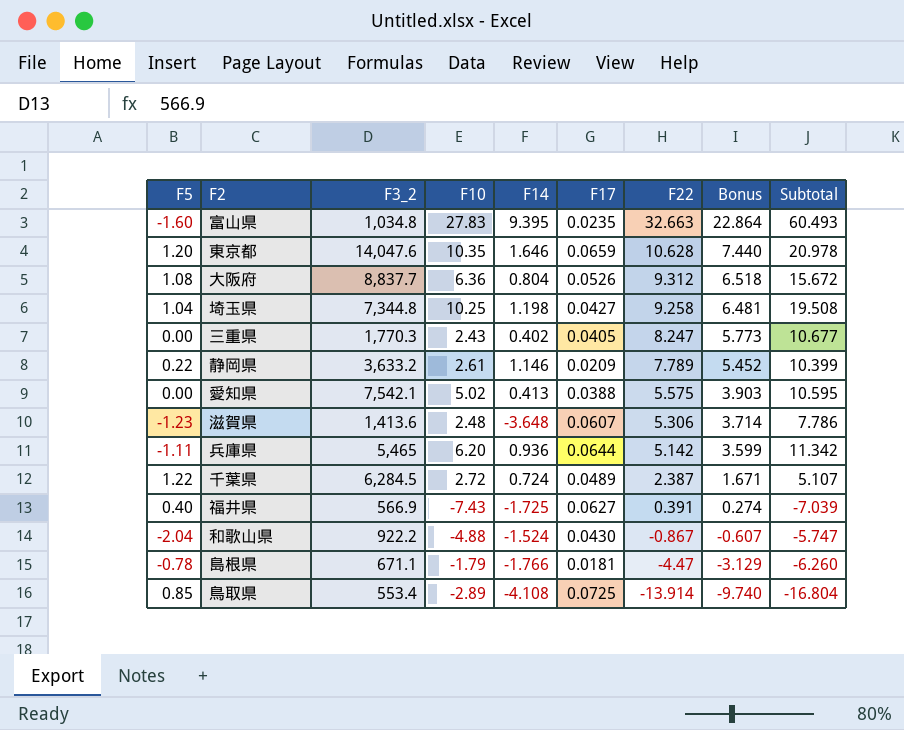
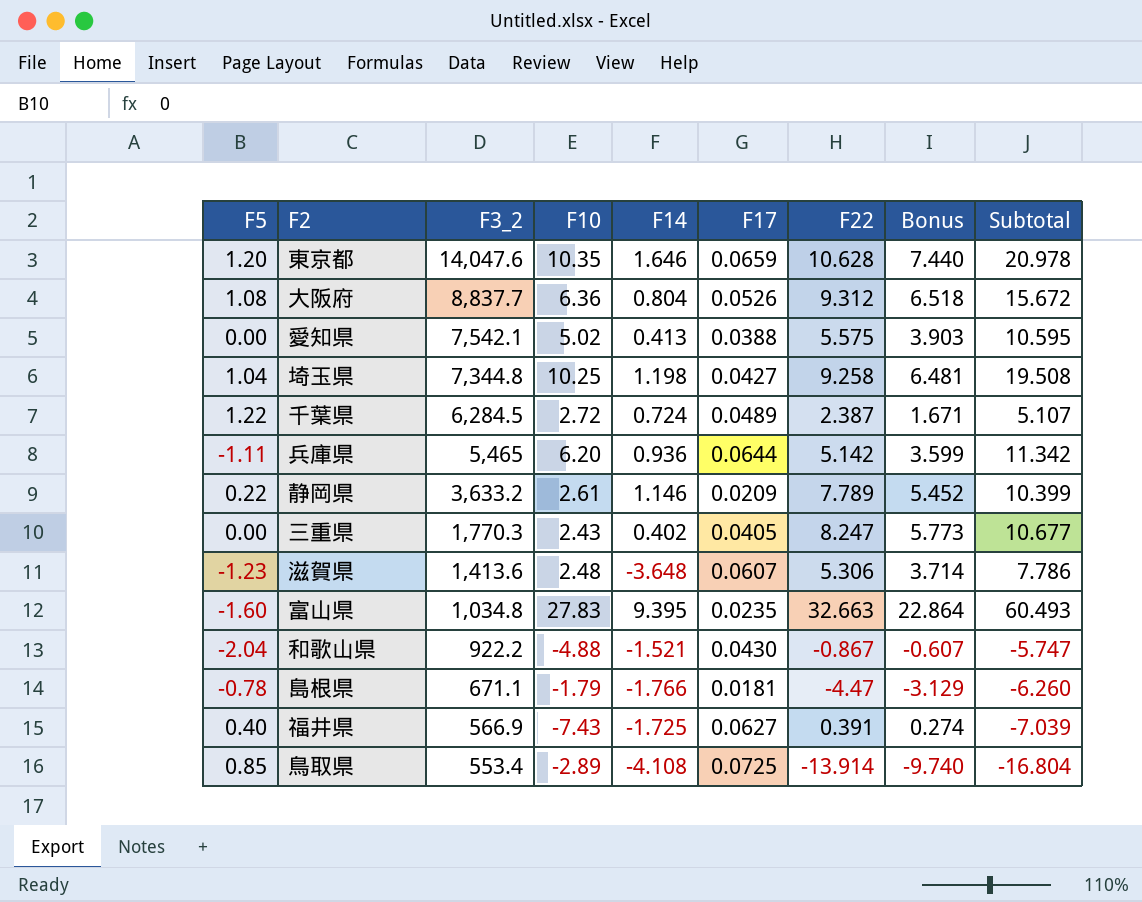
row order: F22 descending -> F3_2 descending
和歌山県 | F14: -1.524 -> -1.521

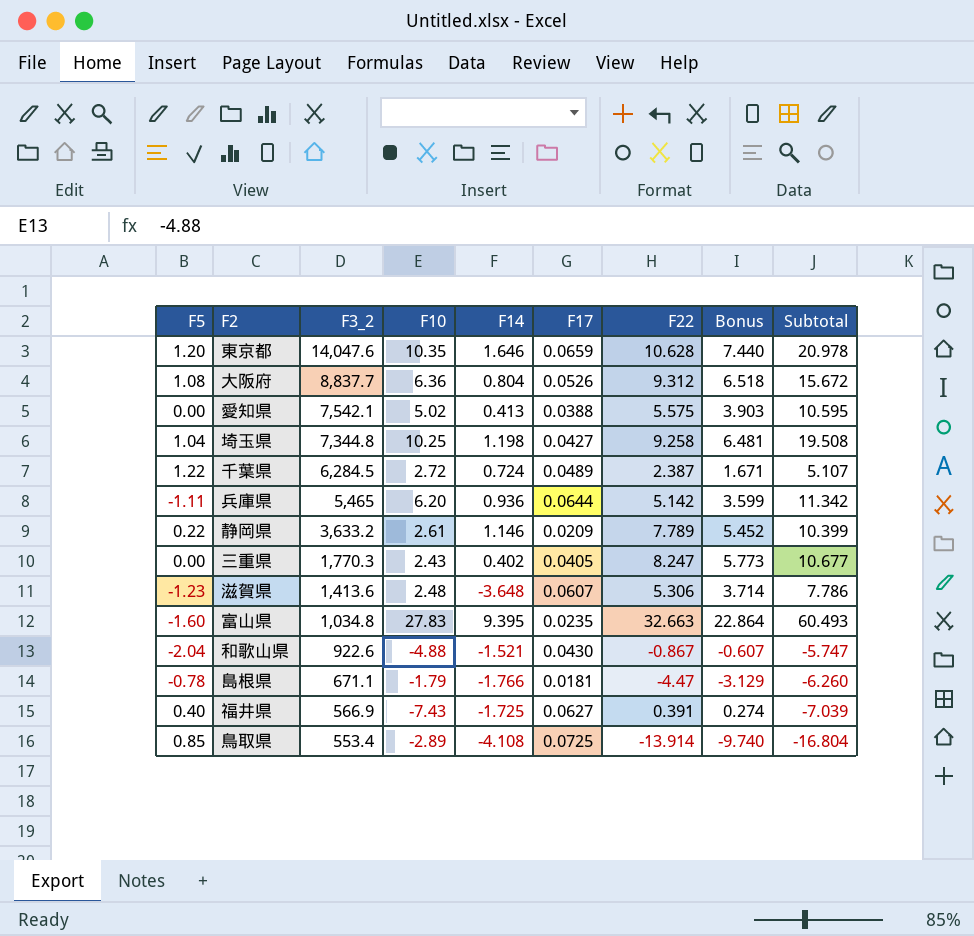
和歌山県 | F3_2: 922.2 -> 922.6

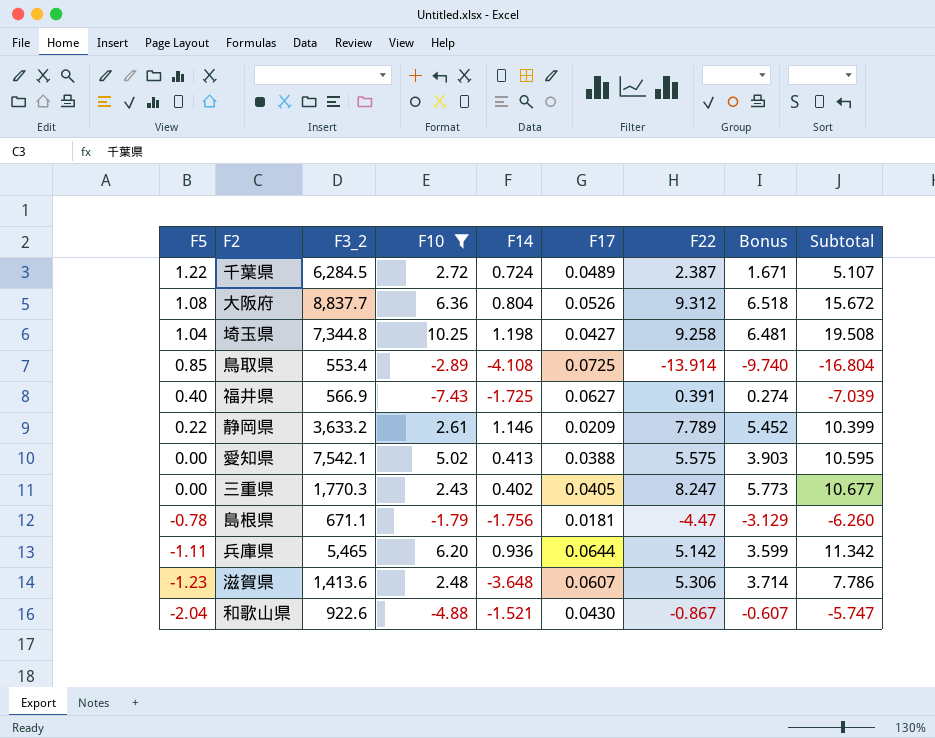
filter: none -> F10 <= 10.25
row order: F3_2 descending -> F5 descending
島根県 | F14: -1.766 -> -1.756

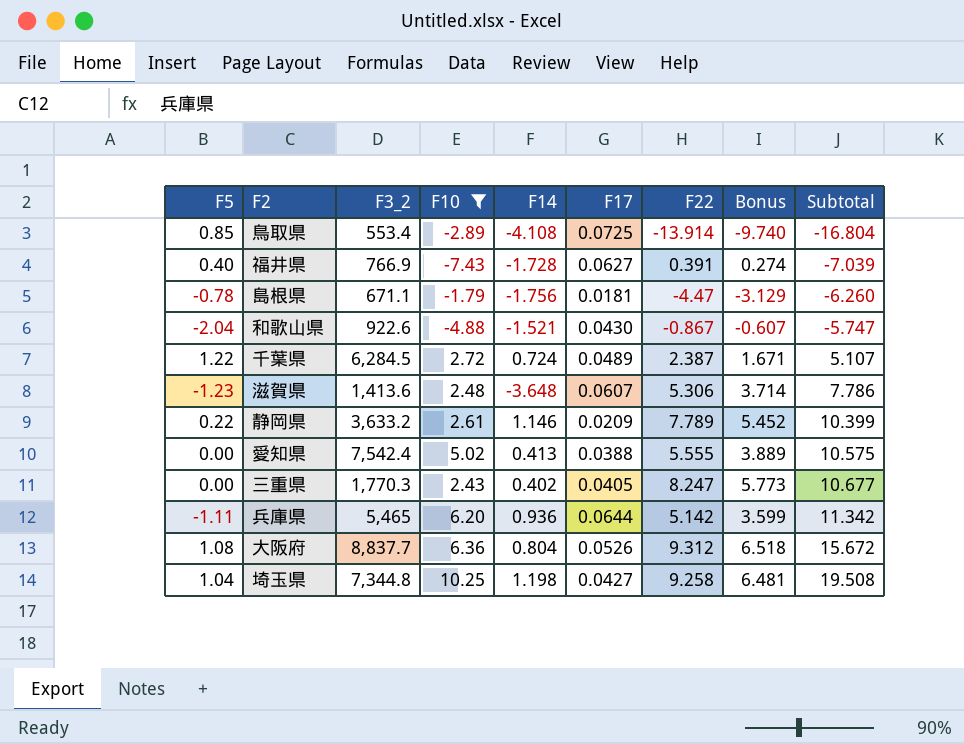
row order: F5 descending -> Subtotal ascending
福井県 | F3_2: 566.9 -> 766.9
福井県 | F14: -1.725 -> -1.728
愛知県 | F3_2: 7,542.1 -> 7,542.4
愛知県 | F22: 5.575 -> 5.555
愛知県 | Bonus: 3.903 -> 3.889
愛知県 | Subtotal: 10.595 -> 10.575

